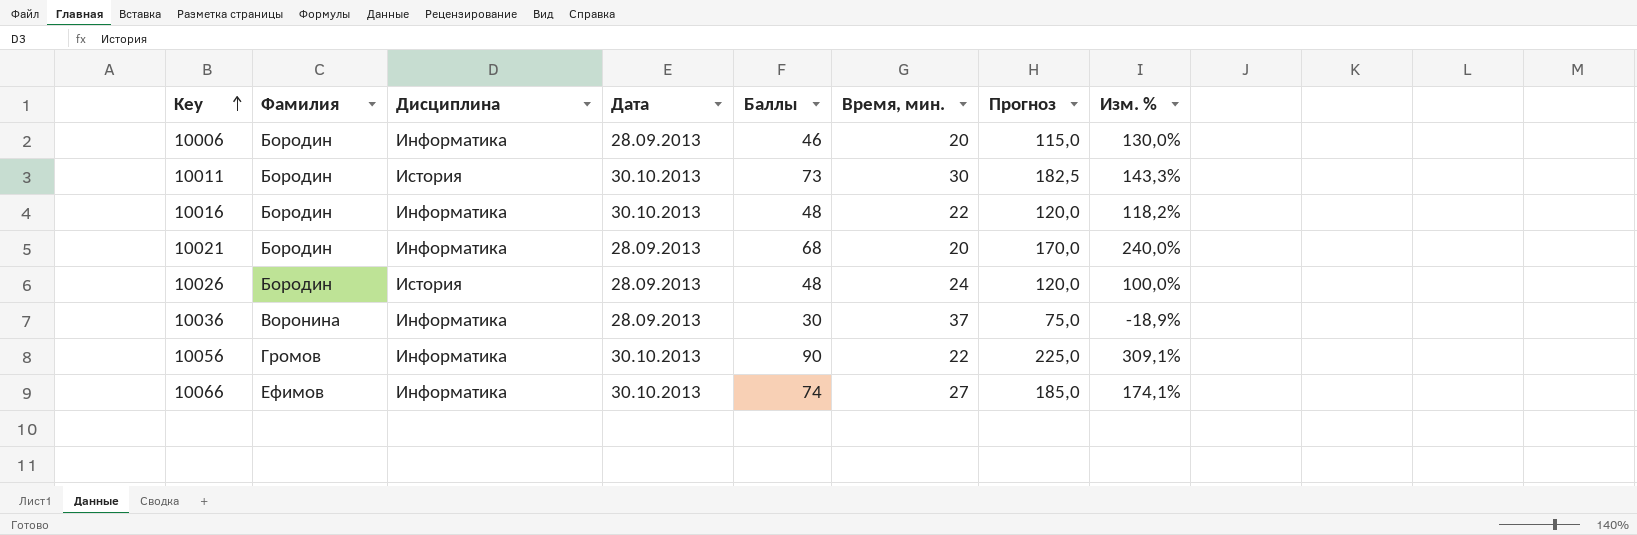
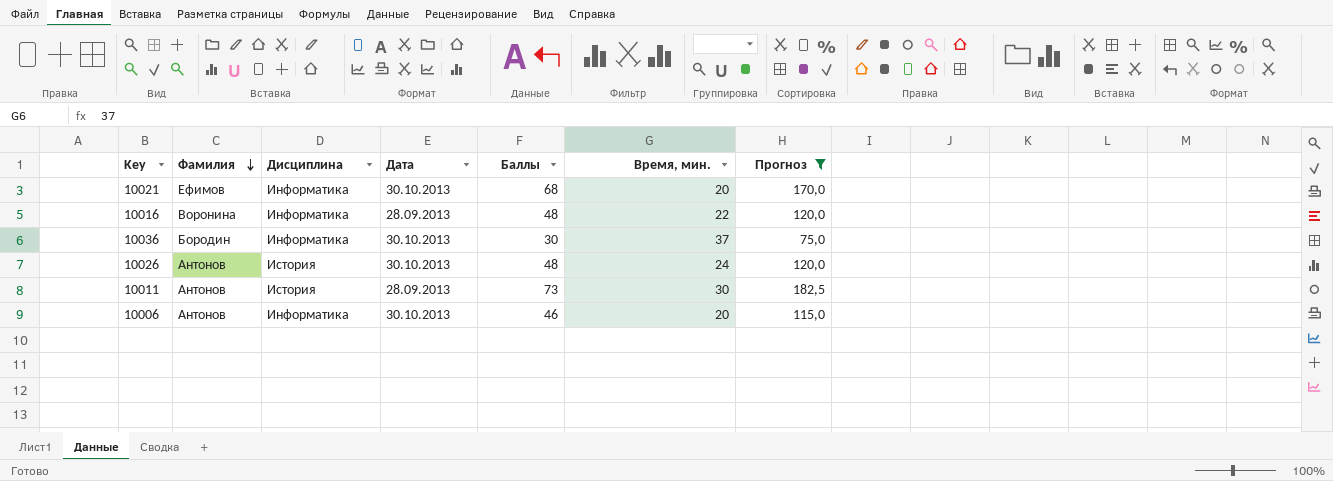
filter: none -> Прогноз <= 182,5
row order: Key ascending -> Фамилия descending
column Изм. % | formula: ([Баллы] - [Время, мин.]) / [Время, мин.] -> none
10021 | Фамилия: Бородин -> Ефимов
10021 | Дата: 28.09.2013 -> 30.10.2013
10016 | Фамилия: Бородин -> Воронина
10016 | Дата: 30.10.2013 -> 28.09.2013
10036 | Фамилия: Воронина -> Бородин
10036 | Дата: 28.09.2013 -> 30.10.2013
10026 | Фамилия: Бородин -> Антонов
10026 | Дата: 28.09.2013 -> 30.10.2013
10011 | Фамилия: Бородин -> Антонов
10011 | Дата: 30.10.2013 -> 28.09.2013
10006 | Фамилия: Бородин -> Антонов
10006 | Дата: 28.09.2013 -> 30.10.2013

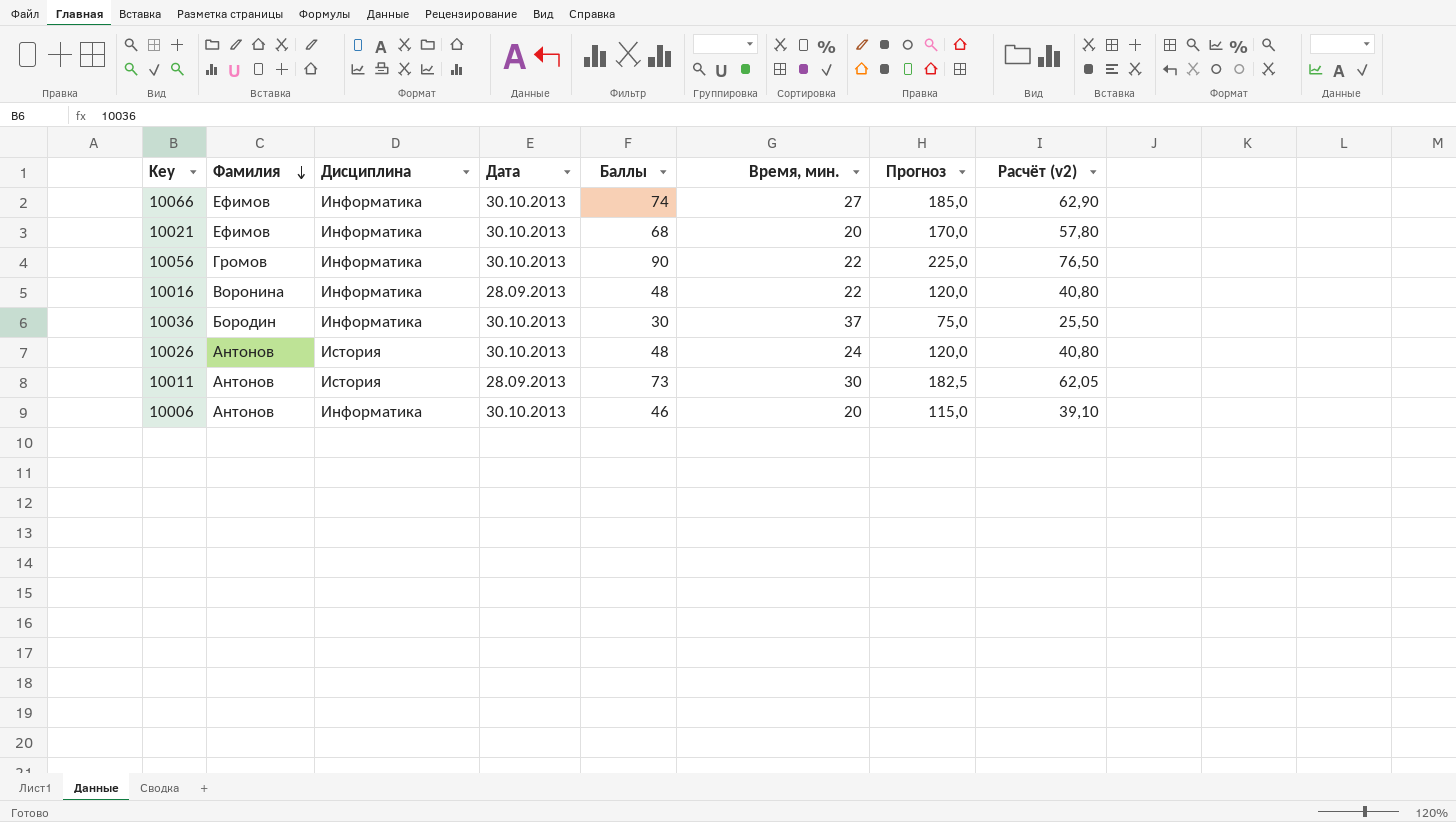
filter: Прогноз <= 182,5 -> none
column Расчёт (v2) | formula: none -> [Баллы] * 0,85

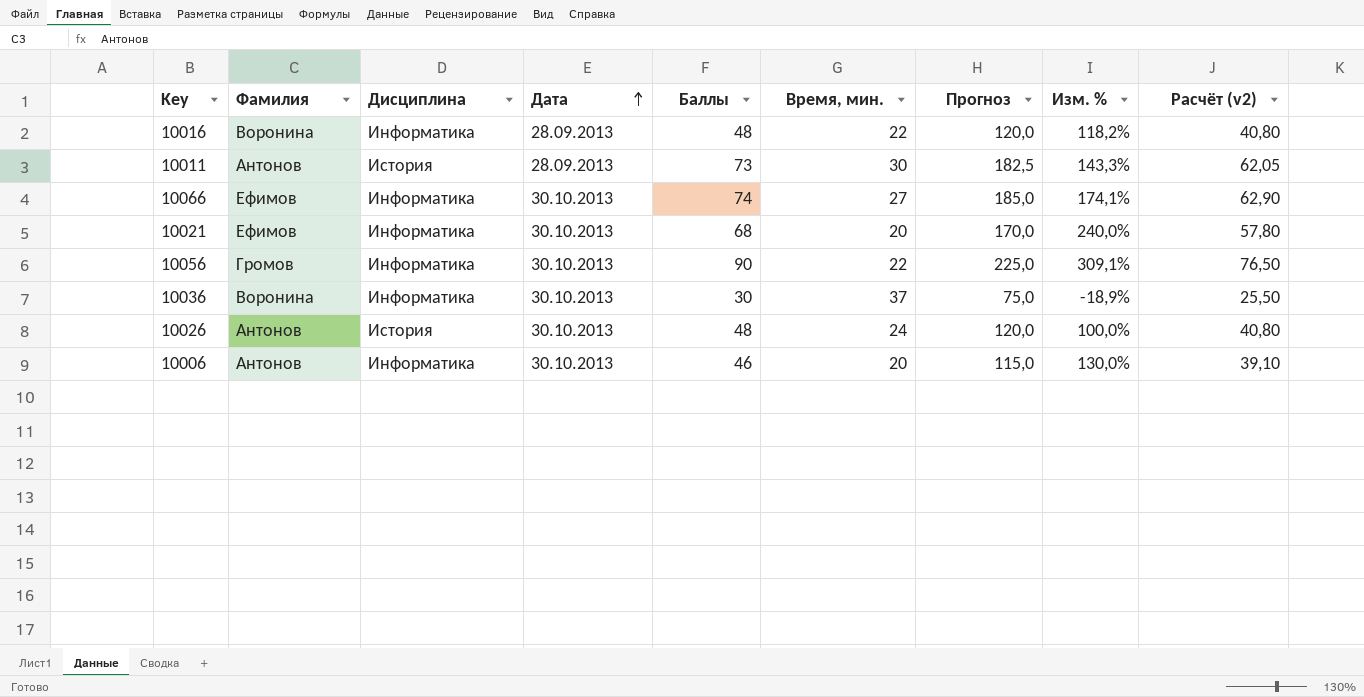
row order: Фамилия descending -> Дата ascending
column Изм. % | formula: none -> ([Баллы] - [Время, мин.]) / [Время, мин.]
10036 | Фамилия: Бородин -> Воронина

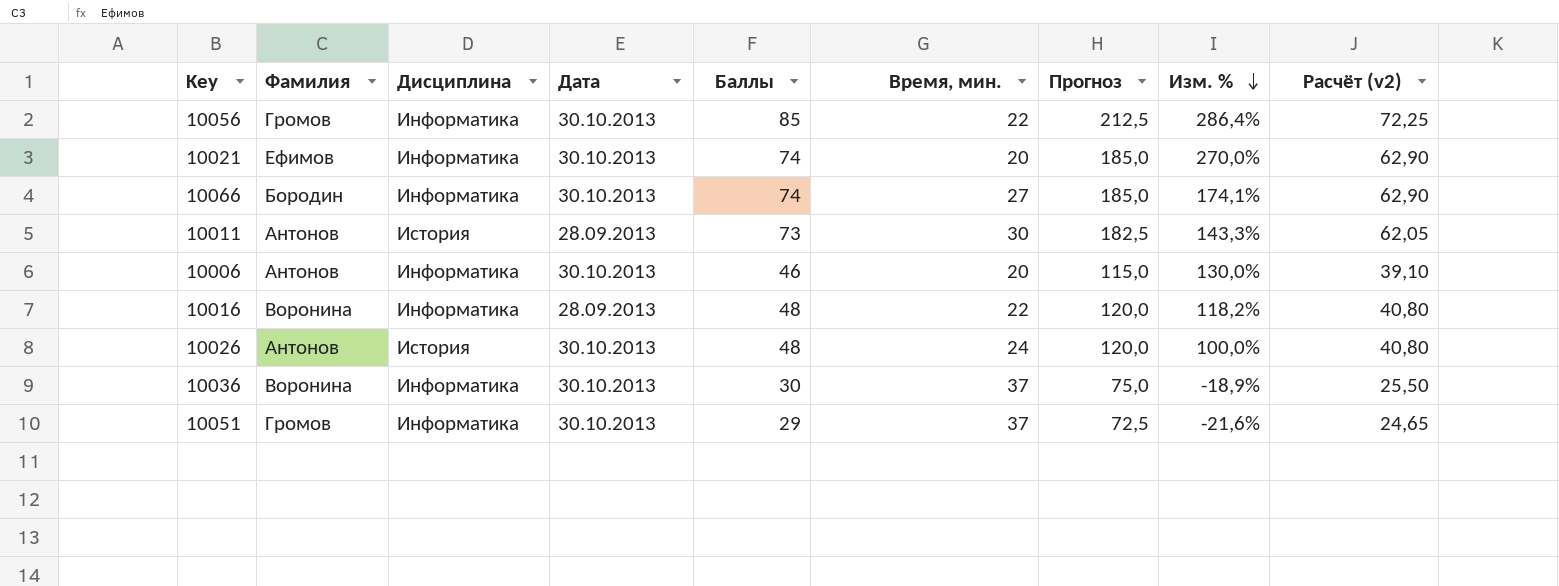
row order: Дата ascending -> Изм. % descending
10056 | Баллы: 90 -> 85
10056 | Прогноз: 225,0 -> 212,5
10056 | Изм. %: 309,1% -> 286,4%
10056 | Расчёт (v2): 76,50 -> 72,25
10021 | Баллы: 68 -> 74
10021 | Прогноз: 170,0 -> 185,0
10021 | Изм. %: 240,0% -> 270,0%
10021 | Расчёт (v2): 57,80 -> 62,90
10066 | Фамилия: Ефимов -> Бородин
row 10051: none -> Громов | Информатика | 30.10.2013 | 29 | 37 | 72,5 | -21,6% | 24,65

